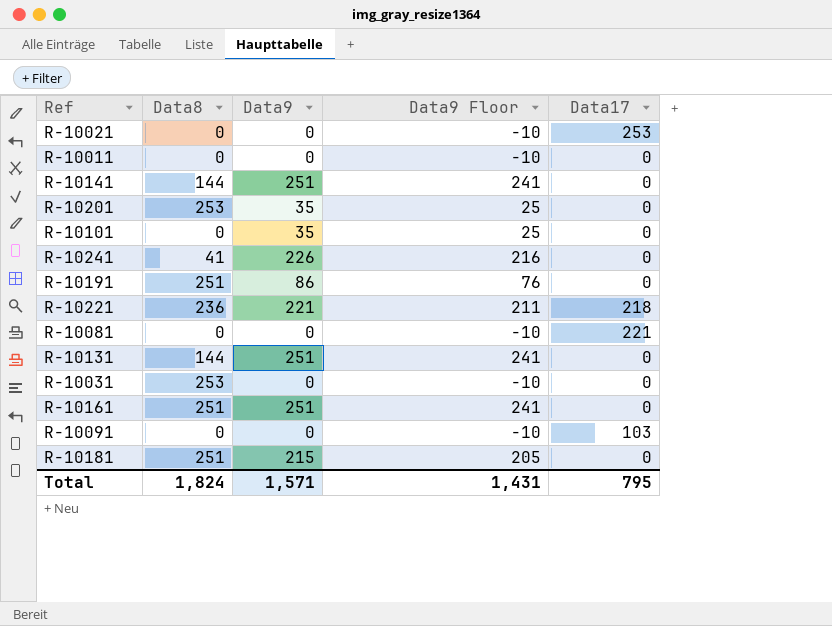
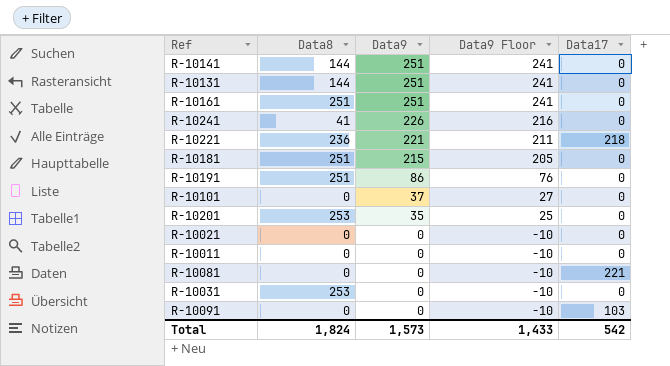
row order: none -> Data9 descending
R-10101 | Data9: 35 -> 37
R-10101 | Data9 Floor: 25 -> 27
R-10021 | Data17: 253 -> 0
Total | Data9: 1,571 -> 1,573
Total | Data9 Floor: 1,431 -> 1,433
Total | Data17: 795 -> 542

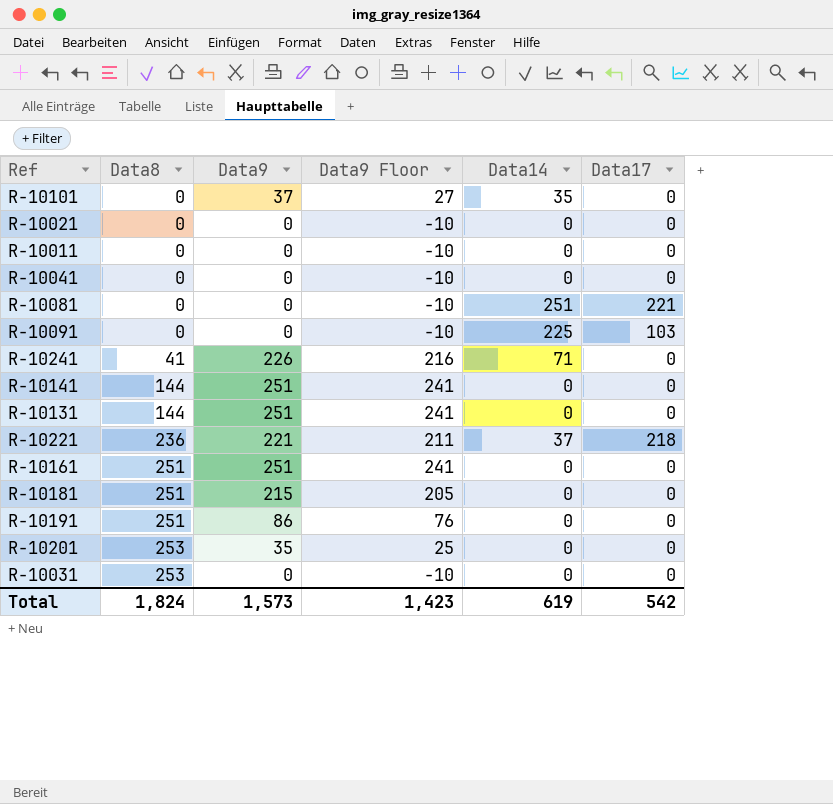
row order: Data9 descending -> Data8 ascending
column Data14 | position: none -> 5
row R-10041: none -> 0 | 0 | -10 | 0 | 0
Total | Data9 Floor: 1,433 -> 1,423

